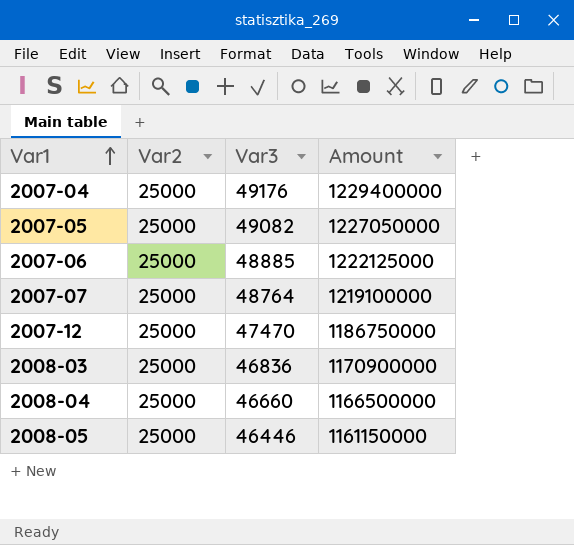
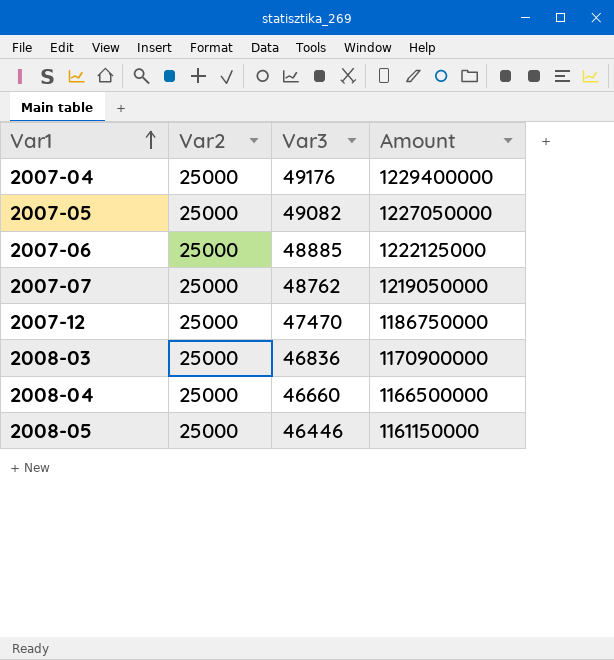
2007-07 | Var3: 48764 -> 48762
2007-07 | Amount: 1219100000 -> 1219050000

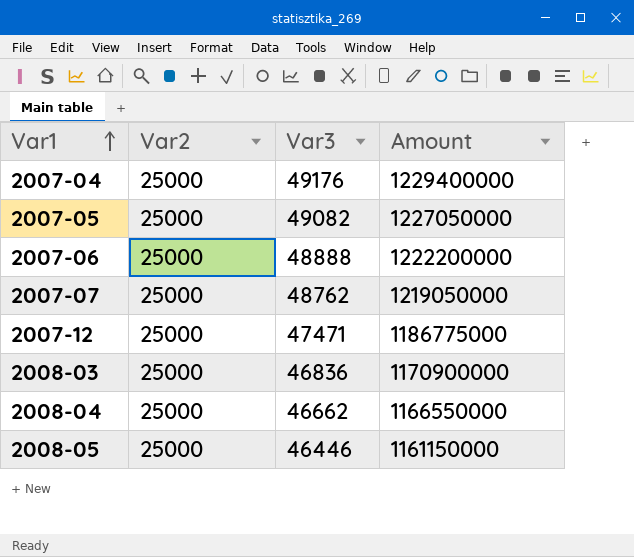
2007-06 | Var3: 48885 -> 48888
2007-06 | Amount: 1222125000 -> 1222200000
2007-12 | Var3: 47470 -> 47471
2007-12 | Amount: 1186750000 -> 1186775000
2008-04 | Var3: 46660 -> 46662
2008-04 | Amount: 1166500000 -> 1166550000

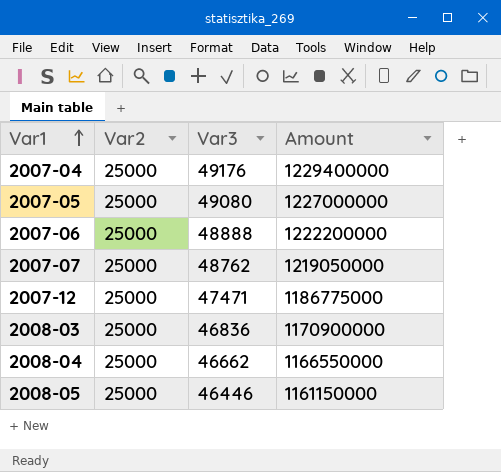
2007-05 | Var3: 49082 -> 49080
2007-05 | Amount: 1227050000 -> 1227000000

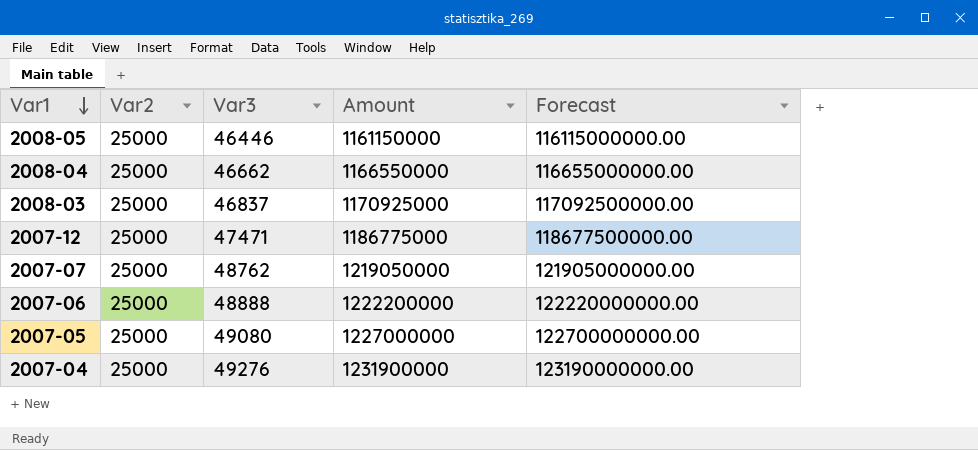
row order: Var1 ascending -> Var1 descending
column Forecast | formula: none -> [Amount] * 100
2008-03 | Var3: 46836 -> 46837
2008-03 | Amount: 1170900000 -> 1170925000
2007-04 | Var3: 49176 -> 49276
2007-04 | Amount: 1229400000 -> 1231900000

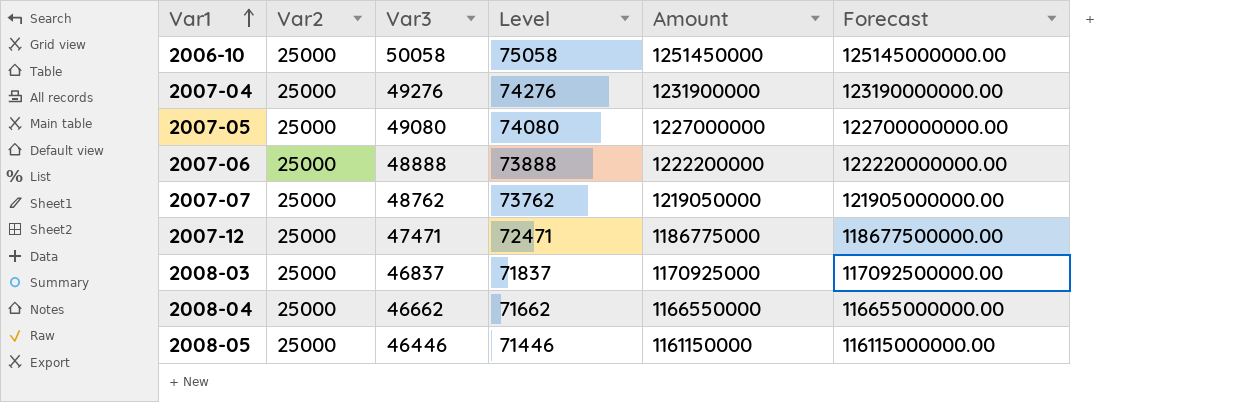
row order: Var1 descending -> Var1 ascending
column Level | formula: none -> [Var2] + [Var3]
row 2006-10: none -> 25000 | 50058 | 75058 | 1251450000 | 125145000000.00

